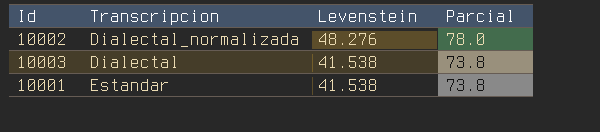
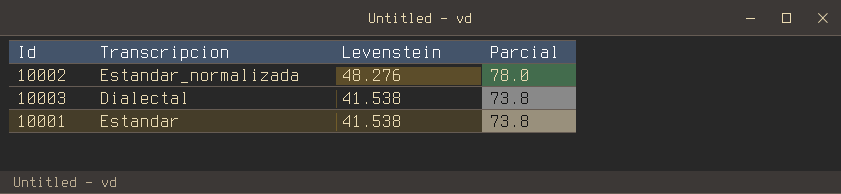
10002 | Transcripcion: Dialectal_normalizada -> Estandar_normalizada

